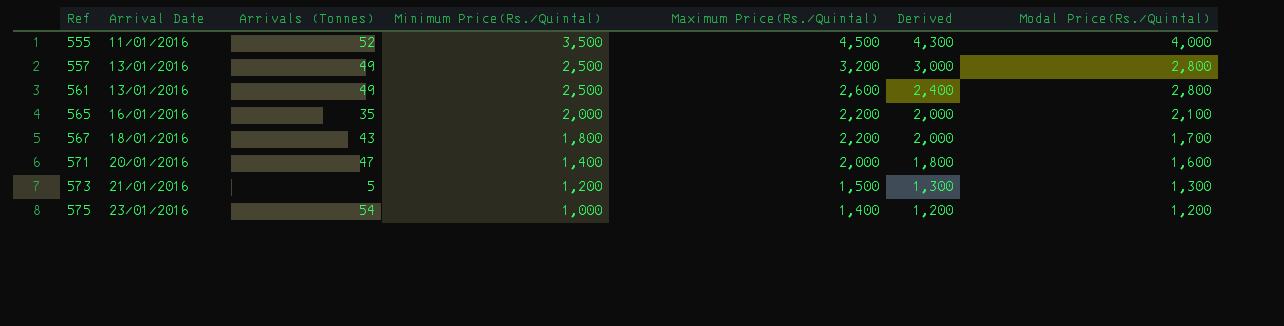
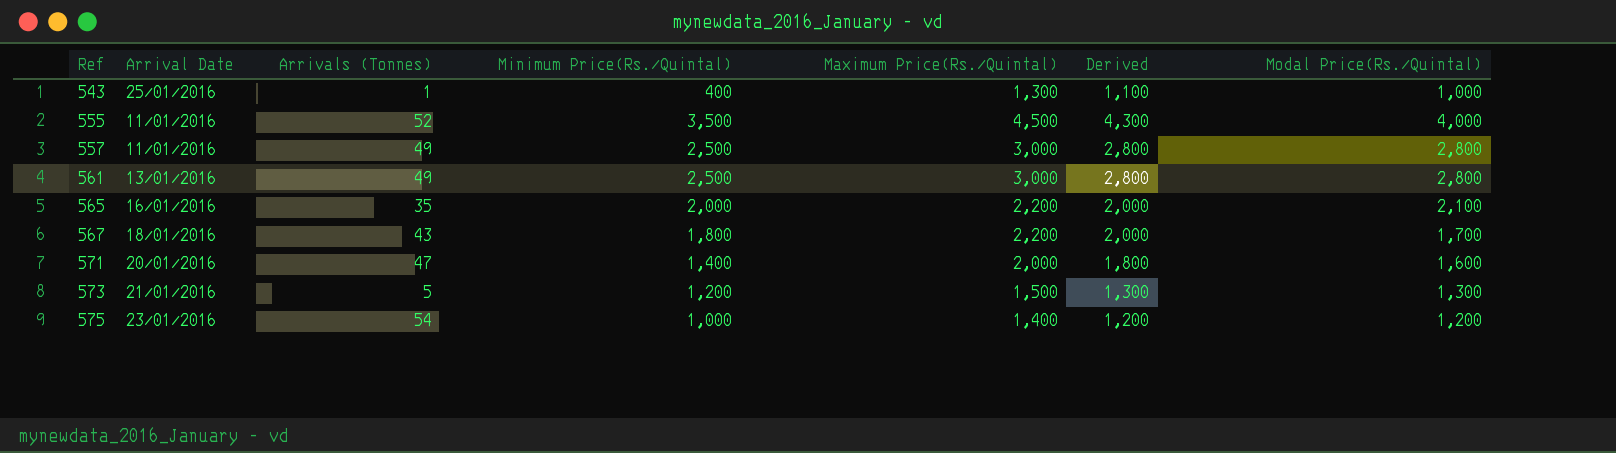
row 543: none -> 25/01/2016 | 1 | 400 | 1,300 | 1,100 | 1,000
557 | Arrival Date: 13/01/2016 -> 11/01/2016
557 | Maximum Price(Rs./Quintal): 3,200 -> 3,000
557 | Derived: 3,000 -> 2,800
561 | Maximum Price(Rs./Quintal): 2,600 -> 3,000
561 | Derived: 2,400 -> 2,800

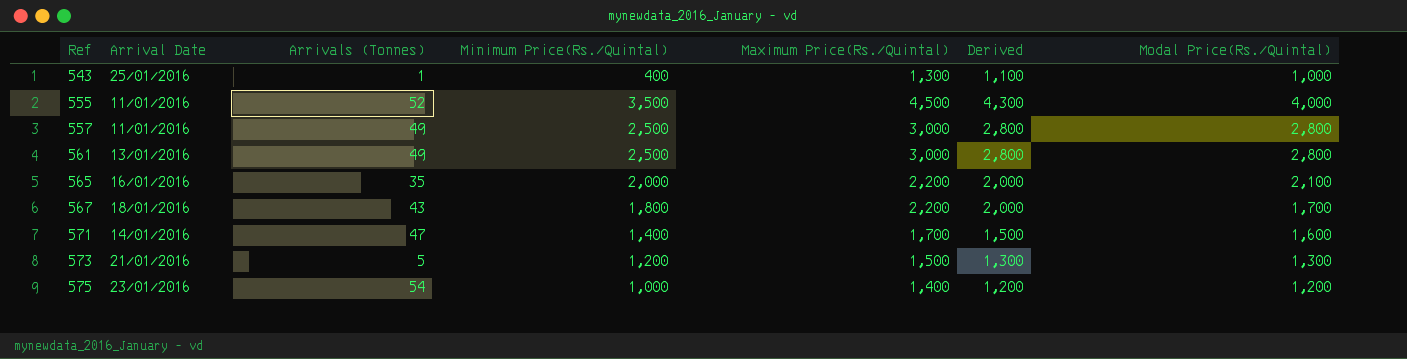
571 | Arrival Date: 20/01/2016 -> 14/01/2016
571 | Maximum Price(Rs./Quintal): 2,000 -> 1,700
571 | Derived: 1,800 -> 1,500

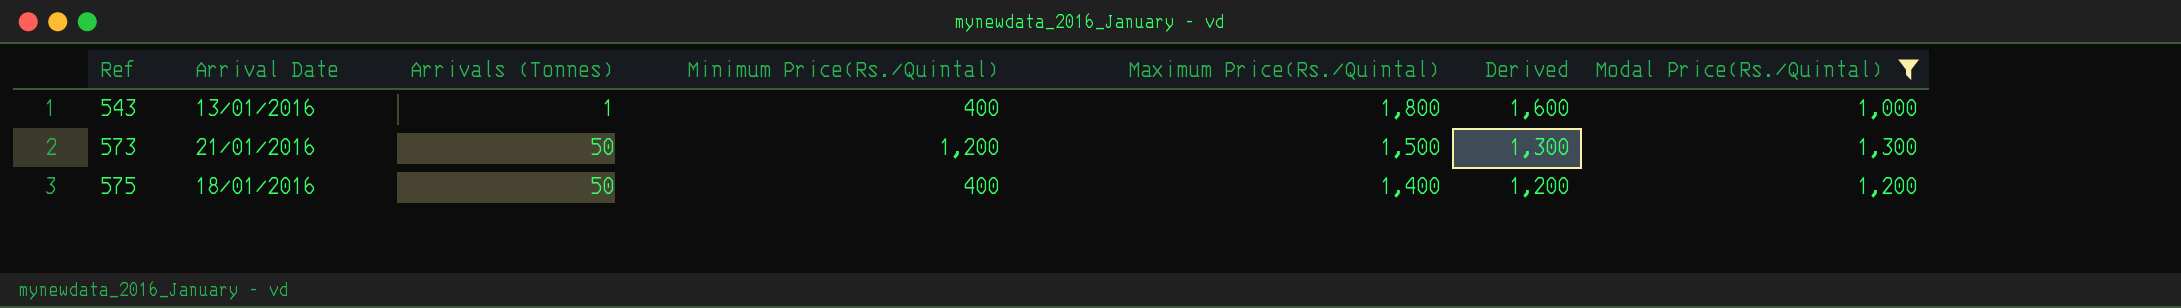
filter: none -> Modal Price(Rs./Quintal) <= 1,300
543 | Arrival Date: 25/01/2016 -> 13/01/2016
543 | Maximum Price(Rs./Quintal): 1,300 -> 1,800
543 | Derived: 1,100 -> 1,600
573 | Arrivals (Tonnes): 5 -> 50
575 | Arrival Date: 23/01/2016 -> 18/01/2016
575 | Arrivals (Tonnes): 54 -> 50
575 | Minimum Price(Rs./Quintal): 1,000 -> 400

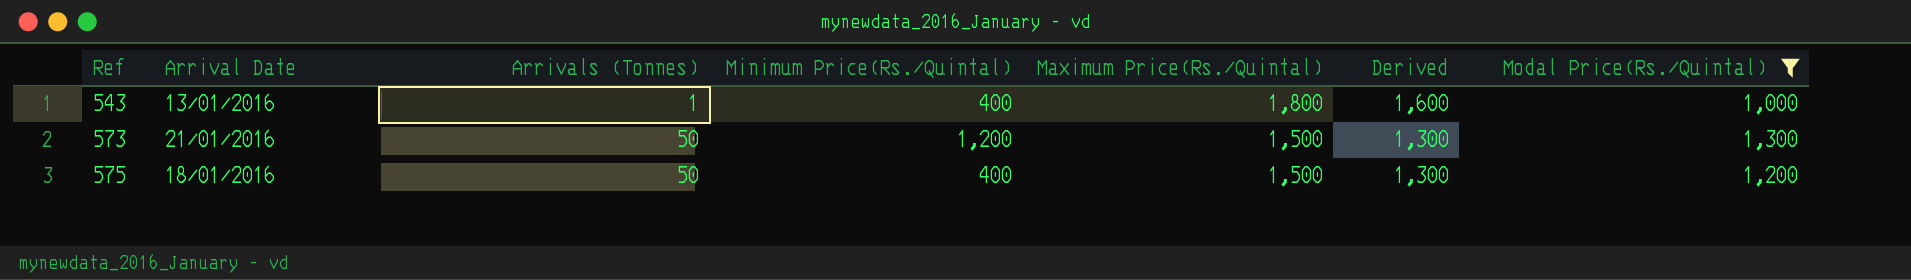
575 | Maximum Price(Rs./Quintal): 1,400 -> 1,500
575 | Derived: 1,200 -> 1,300

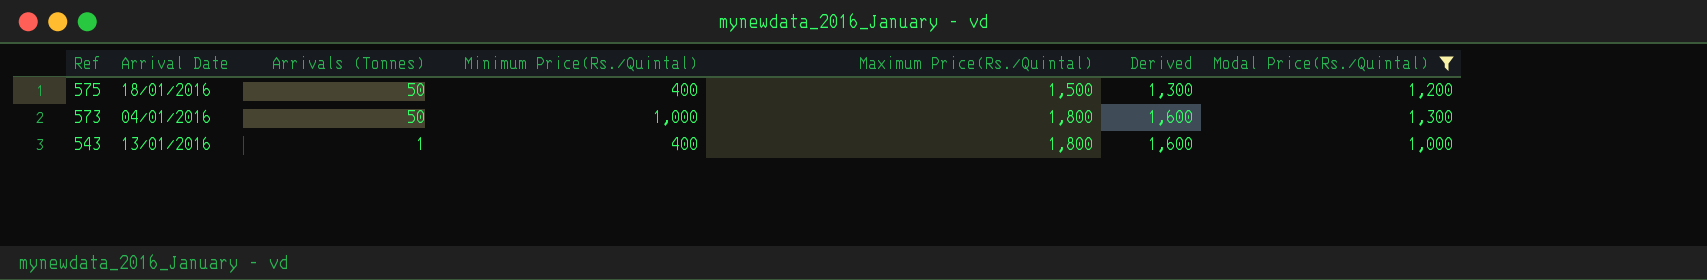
row order: Ref ascending -> Ref descending
573 | Arrival Date: 21/01/2016 -> 04/01/2016
573 | Minimum Price(Rs./Quintal): 1,200 -> 1,000
573 | Maximum Price(Rs./Quintal): 1,500 -> 1,800
573 | Derived: 1,300 -> 1,600

